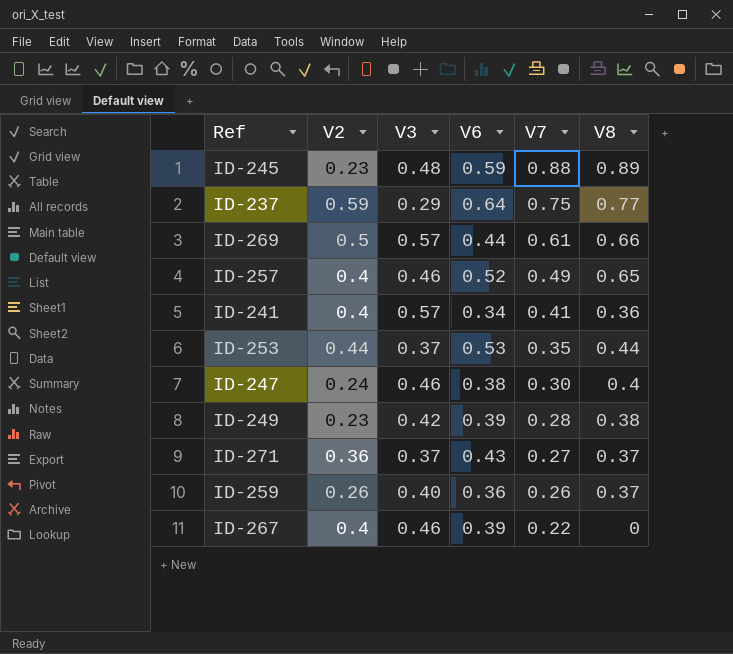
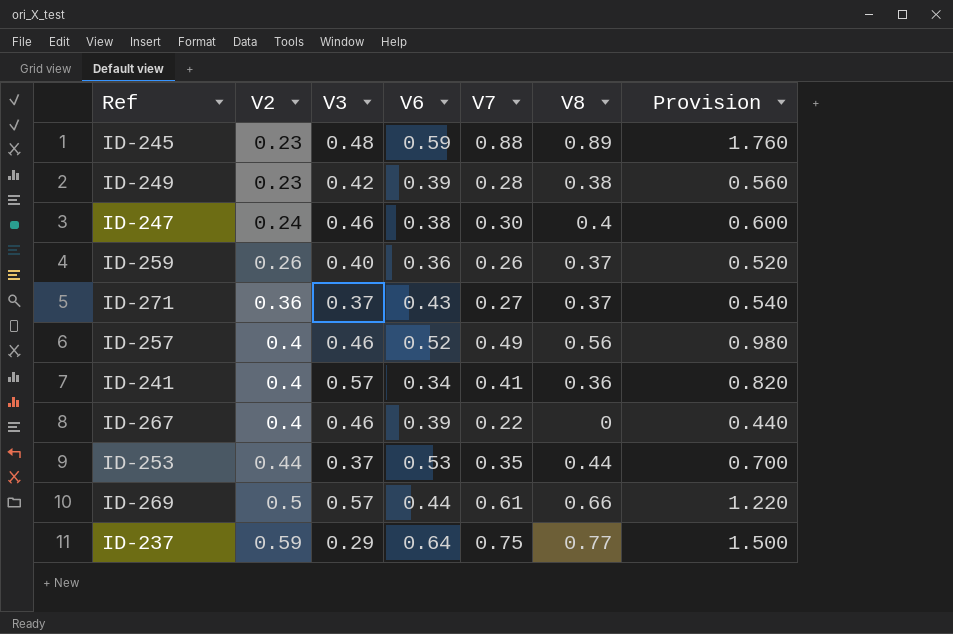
row order: V7 descending -> V2 ascending
column Provision | formula: none -> [V7] * 2
ID-257 | V8: 0.65 -> 0.56

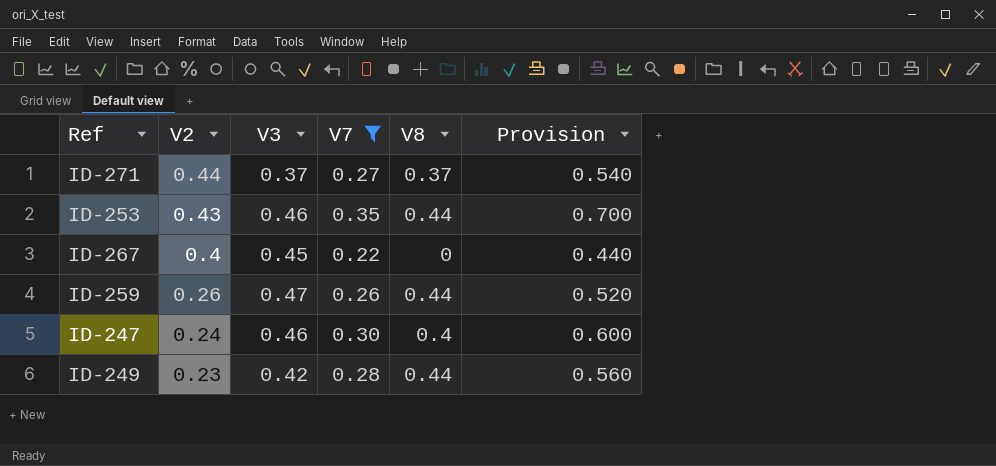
filter: none -> V7 <= 0.35
row order: V2 ascending -> V2 descending
column V6 | position: 4 -> none
ID-271 | V2: 0.36 -> 0.44
ID-253 | V2: 0.44 -> 0.43
ID-253 | V3: 0.37 -> 0.46
ID-267 | V3: 0.46 -> 0.45
ID-259 | V3: 0.40 -> 0.47
ID-259 | V8: 0.37 -> 0.44
ID-249 | V8: 0.38 -> 0.44

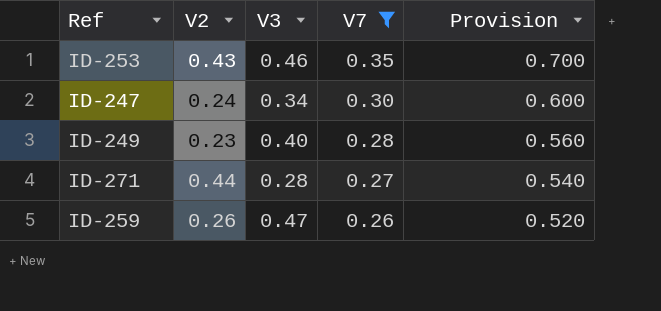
row order: V2 descending -> V7 descending
column V8 | position: 5 -> none
row ID-267: 0.4 | 0.45 | 0.22 | 0 | 0.440 -> none
ID-247 | V3: 0.46 -> 0.34
ID-249 | V3: 0.42 -> 0.40
ID-271 | V3: 0.37 -> 0.28

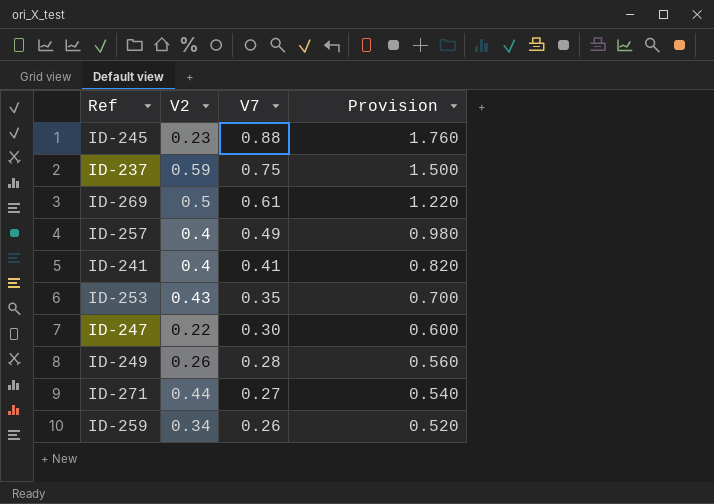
filter: V7 <= 0.35 -> none
column V3 | position: 3 -> none
ID-247 | V2: 0.24 -> 0.22
ID-249 | V2: 0.23 -> 0.26
ID-259 | V2: 0.26 -> 0.34

